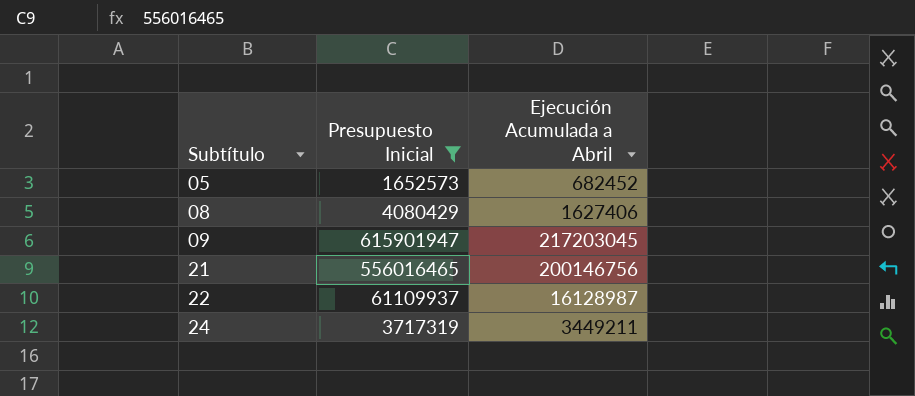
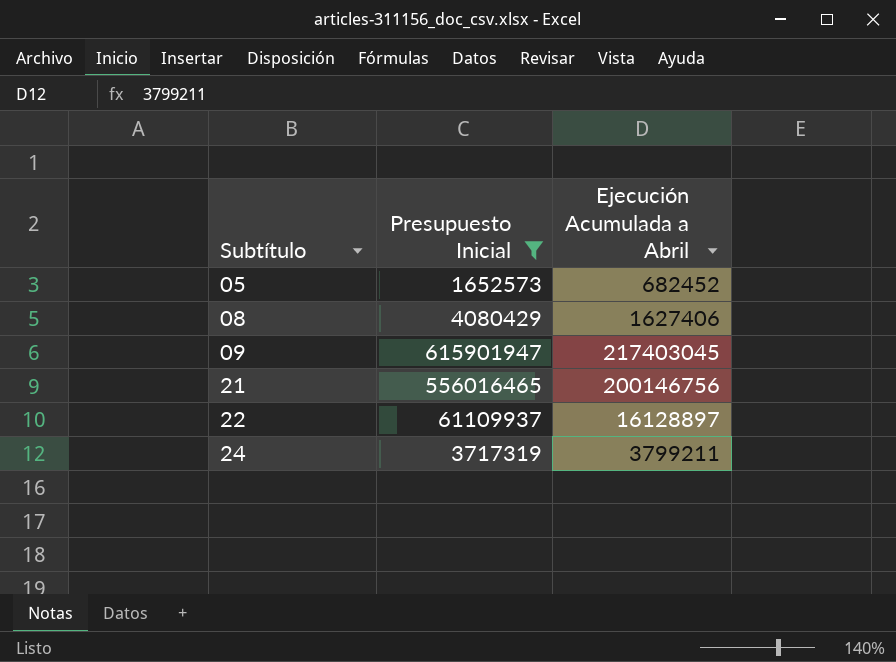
09 | Ejecución Acumulada a Abril: 217203045 -> 217403045
22 | Ejecución Acumulada a Abril: 16128987 -> 16128897
24 | Ejecución Acumulada a Abril: 3449211 -> 3799211

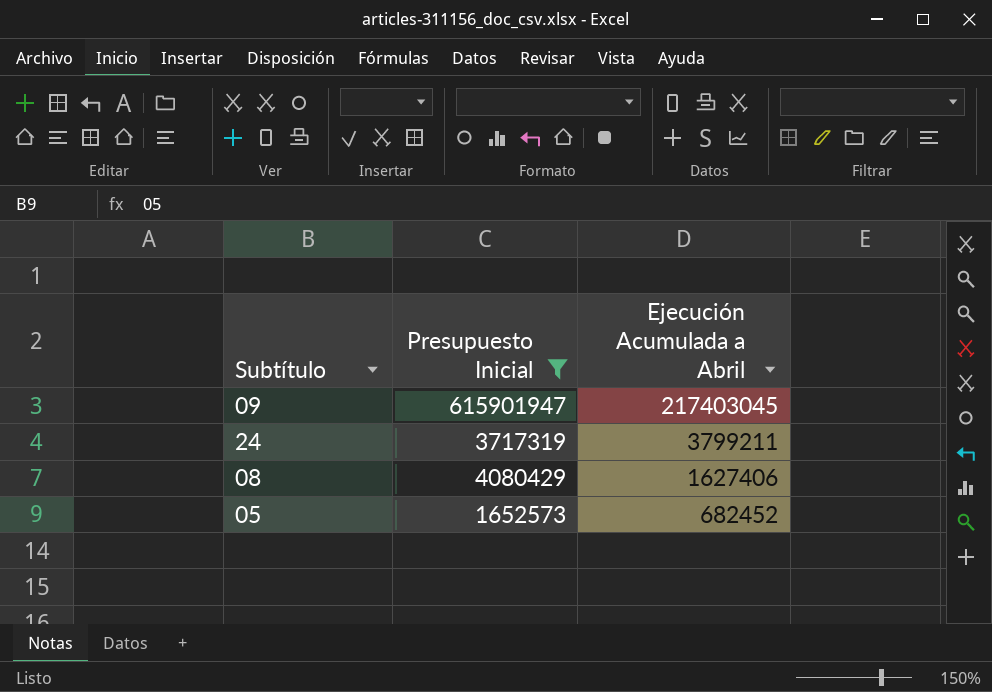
row order: Subtítulo ascending -> Ejecución Acumulada a Abril descending
row 21: 556016465 | 200146756 -> none
row 22: 61109937 | 16128897 -> none

